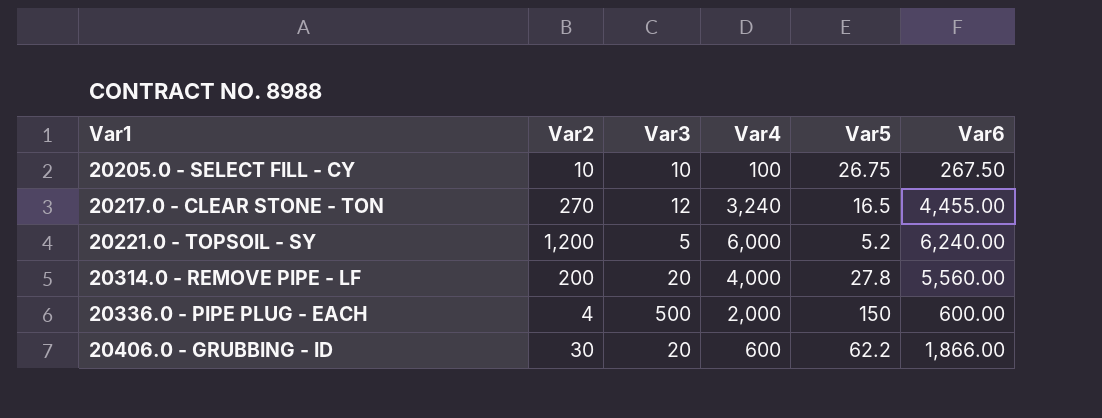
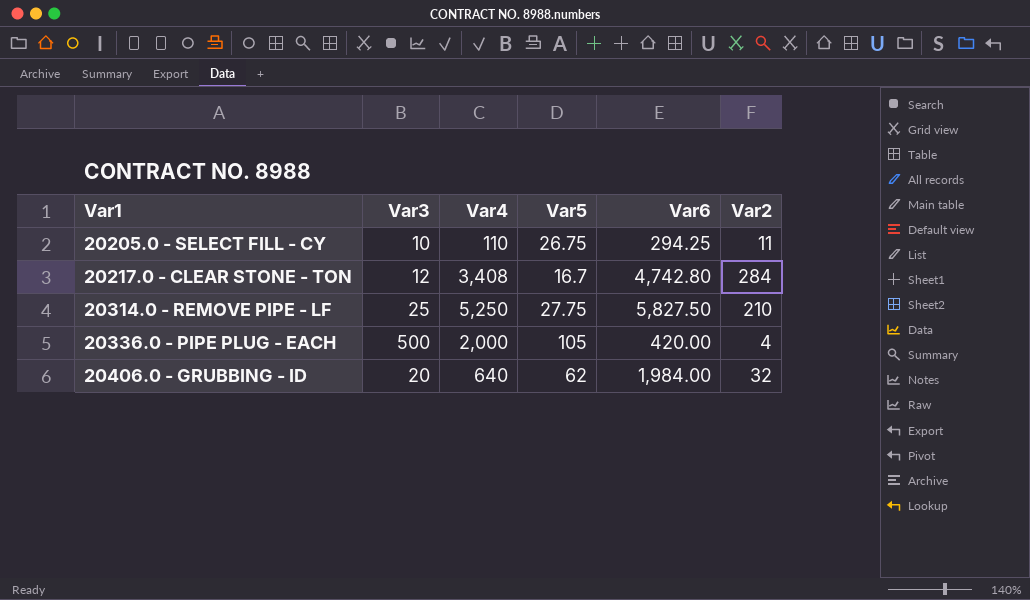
column Var2 | position: 2 -> 6
row 20221.0 - TOPSOIL - SY: 1,200 | 5 | 6,000 | 5.2 | 6,240.00 -> none
20205.0 - SELECT FILL - CY | Var4: 100 -> 110
20205.0 - SELECT FILL - CY | Var6: 267.50 -> 294.25
20205.0 - SELECT FILL - CY | Var2: 10 -> 11
20217.0 - CLEAR STONE - TON | Var4: 3,240 -> 3,408
20217.0 - CLEAR STONE - TON | Var5: 16.5 -> 16.7
20217.0 - CLEAR STONE - TON | Var6: 4,455.00 -> 4,742.80
20217.0 - CLEAR STONE - TON | Var2: 270 -> 284
20314.0 - REMOVE PIPE - LF | Var3: 20 -> 25
20314.0 - REMOVE PIPE - LF | Var4: 4,000 -> 5,250
20314.0 - REMOVE PIPE - LF | Var5: 27.8 -> 27.75
20314.0 - REMOVE PIPE - LF | Var6: 5,560.00 -> 5,827.50
20314.0 - REMOVE PIPE - LF | Var2: 200 -> 210
20336.0 - PIPE PLUG - EACH | Var5: 150 -> 105
20336.0 - PIPE PLUG - EACH | Var6: 600.00 -> 420.00
20406.0 - GRUBBING - ID | Var4: 600 -> 640
20406.0 - GRUBBING - ID | Var5: 62.2 -> 62
20406.0 - GRUBBING - ID | Var6: 1,866.00 -> 1,984.00
20406.0 - GRUBBING - ID | Var2: 30 -> 32

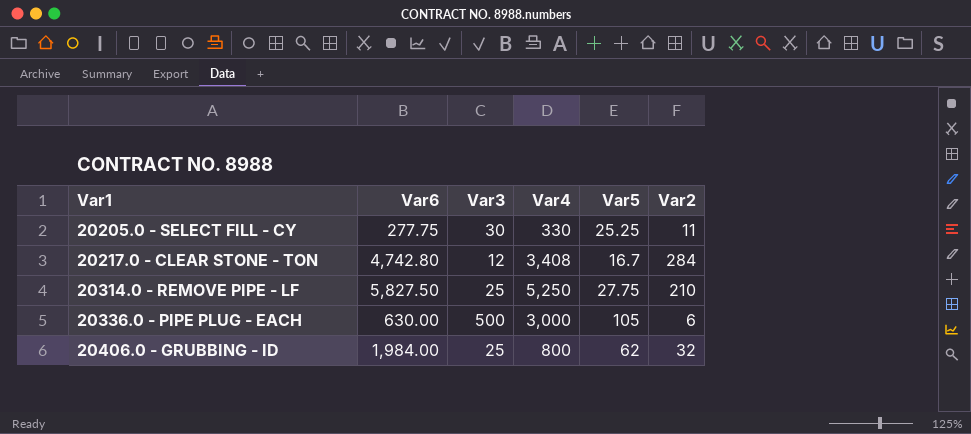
column Var6 | position: 5 -> 2
20205.0 - SELECT FILL - CY | Var6: 294.25 -> 277.75
20205.0 - SELECT FILL - CY | Var3: 10 -> 30
20205.0 - SELECT FILL - CY | Var4: 110 -> 330
20205.0 - SELECT FILL - CY | Var5: 26.75 -> 25.25
20336.0 - PIPE PLUG - EACH | Var6: 420.00 -> 630.00
20336.0 - PIPE PLUG - EACH | Var4: 2,000 -> 3,000
20336.0 - PIPE PLUG - EACH | Var2: 4 -> 6
20406.0 - GRUBBING - ID | Var3: 20 -> 25
20406.0 - GRUBBING - ID | Var4: 640 -> 800

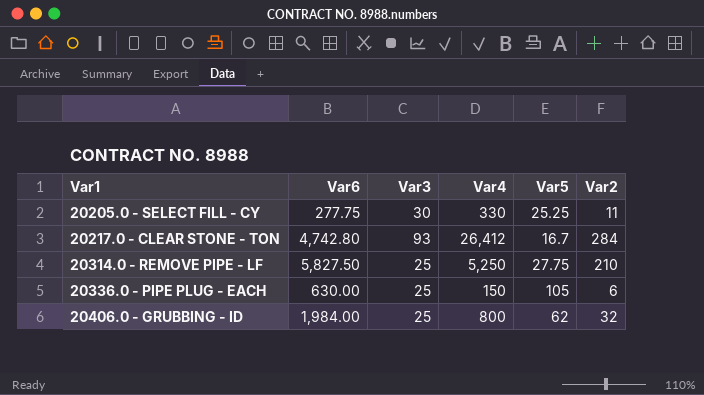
20217.0 - CLEAR STONE - TON | Var3: 12 -> 93
20217.0 - CLEAR STONE - TON | Var4: 3,408 -> 26,412
20336.0 - PIPE PLUG - EACH | Var3: 500 -> 25
20336.0 - PIPE PLUG - EACH | Var4: 3,000 -> 150

